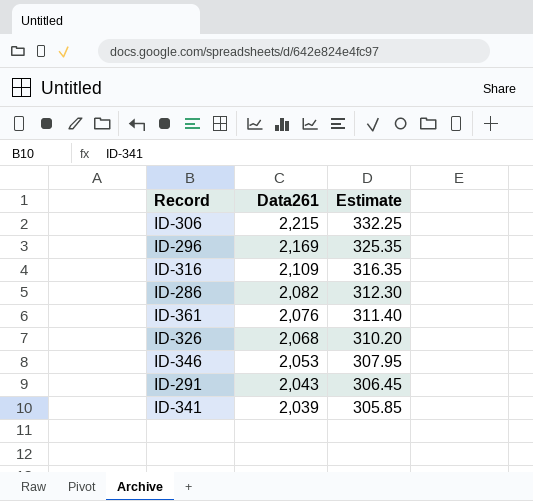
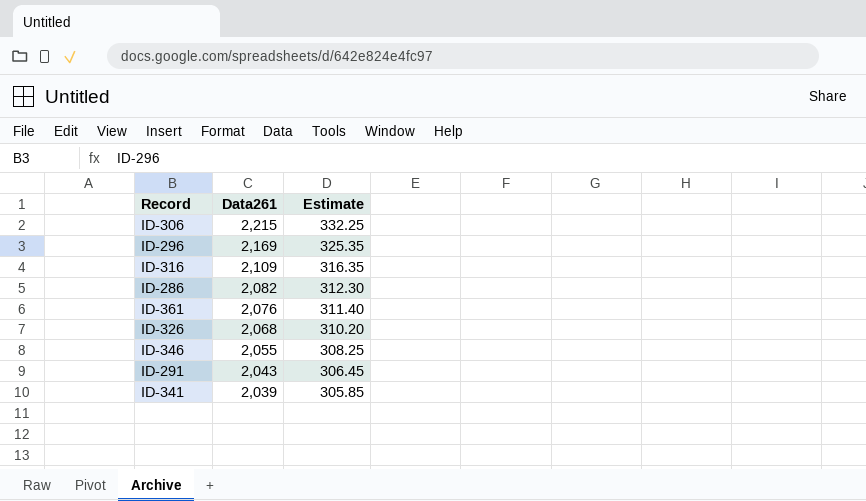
ID-346 | Data261: 2,053 -> 2,055
ID-346 | Estimate: 307.95 -> 308.25

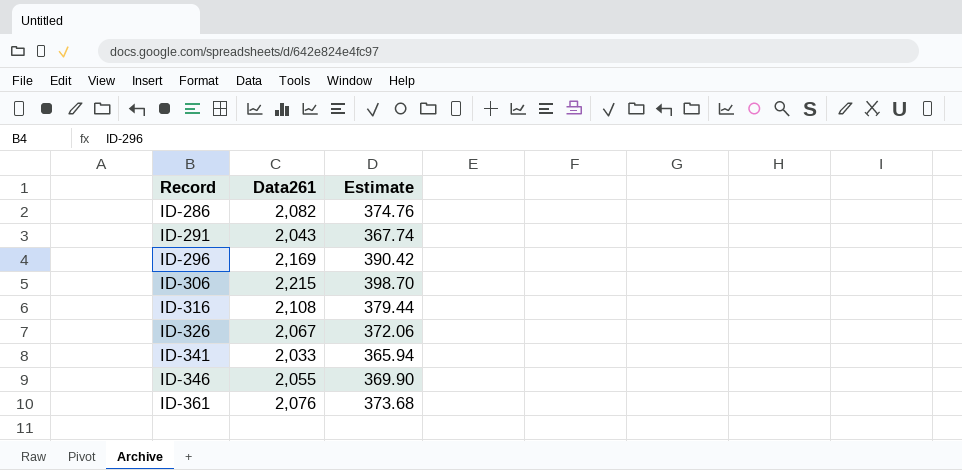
row order: Data261 descending -> Record ascending
column Estimate | formula: [Data261] * 0.15 -> [Data261] * 0.18
ID-316 | Data261: 2,109 -> 2,108
ID-326 | Data261: 2,068 -> 2,067
ID-341 | Data261: 2,039 -> 2,033

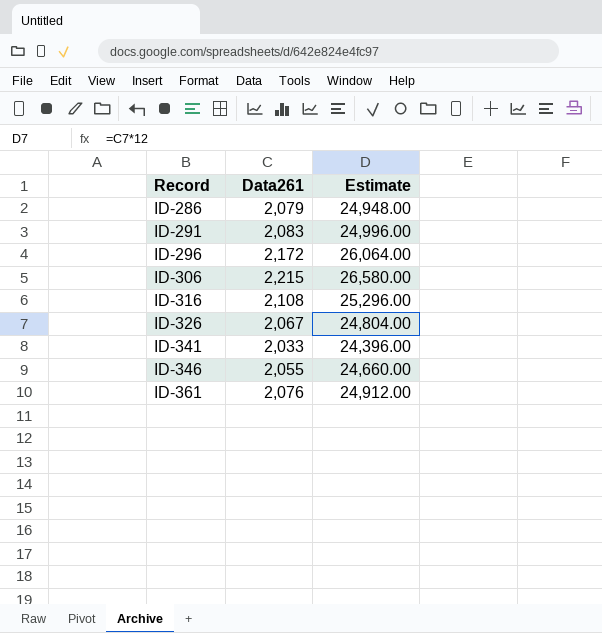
column Estimate | formula: [Data261] * 0.18 -> [Data261] * 12
ID-286 | Data261: 2,082 -> 2,079
ID-291 | Data261: 2,043 -> 2,083
ID-296 | Data261: 2,169 -> 2,172

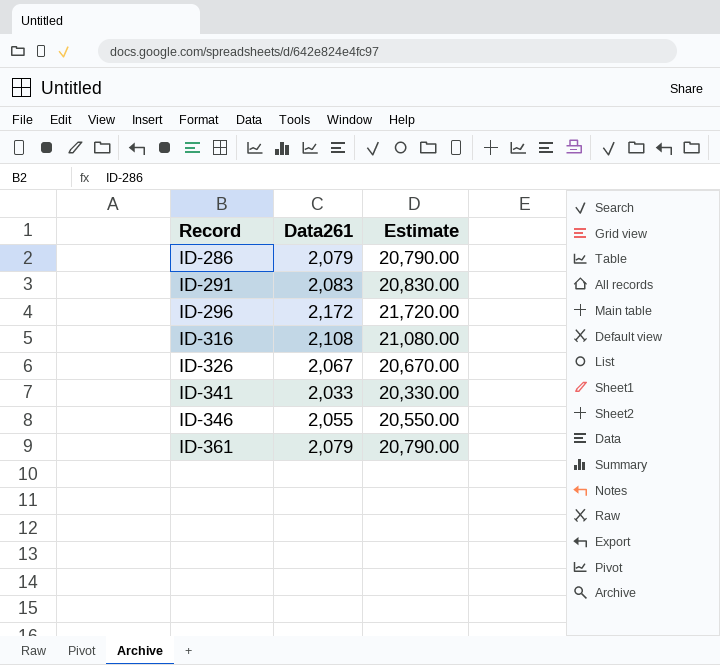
column Estimate | formula: [Data261] * 12 -> [Data261] * 10
row ID-306: 2,215 | 26,580.00 -> none
ID-361 | Data261: 2,076 -> 2,079

